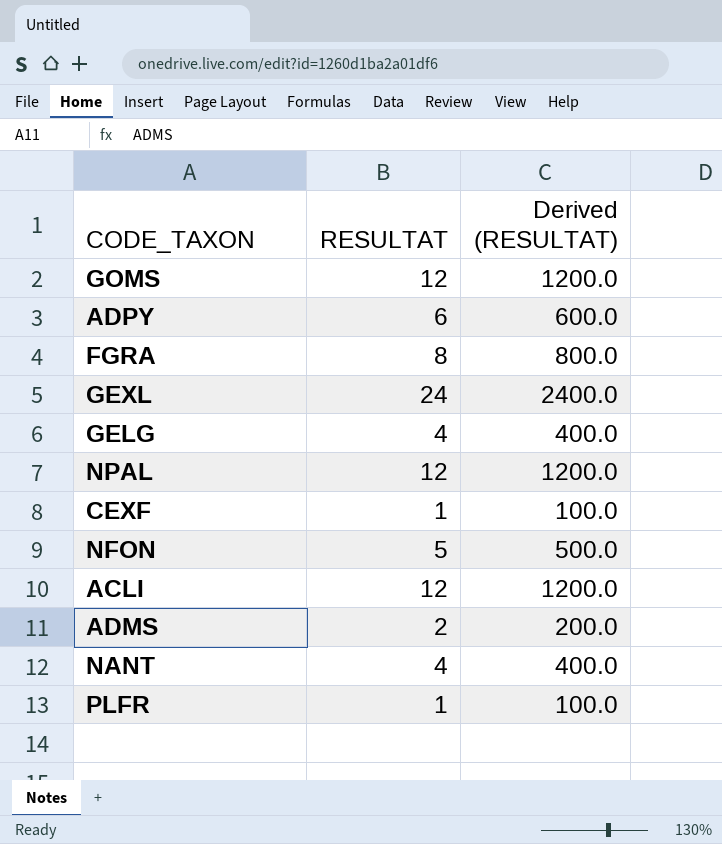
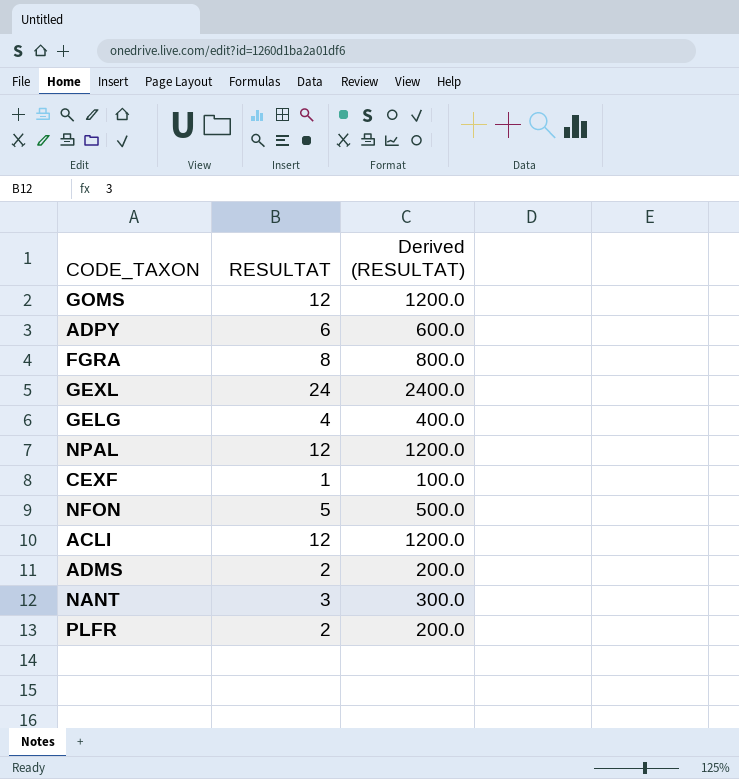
NANT | RESULTAT: 4 -> 3
NANT | Derived (RESULTAT): 400.0 -> 300.0
PLFR | RESULTAT: 1 -> 2
PLFR | Derived (RESULTAT): 100.0 -> 200.0

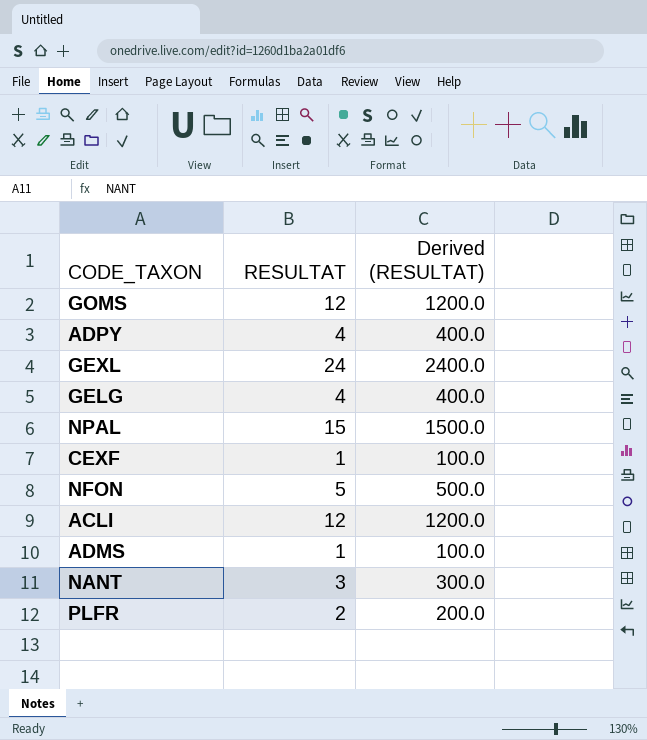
row FGRA: 8 | 800.0 -> none
ADPY | RESULTAT: 6 -> 4
ADPY | Derived (RESULTAT): 600.0 -> 400.0
NPAL | RESULTAT: 12 -> 15
NPAL | Derived (RESULTAT): 1200.0 -> 1500.0
ADMS | RESULTAT: 2 -> 1
ADMS | Derived (RESULTAT): 200.0 -> 100.0

